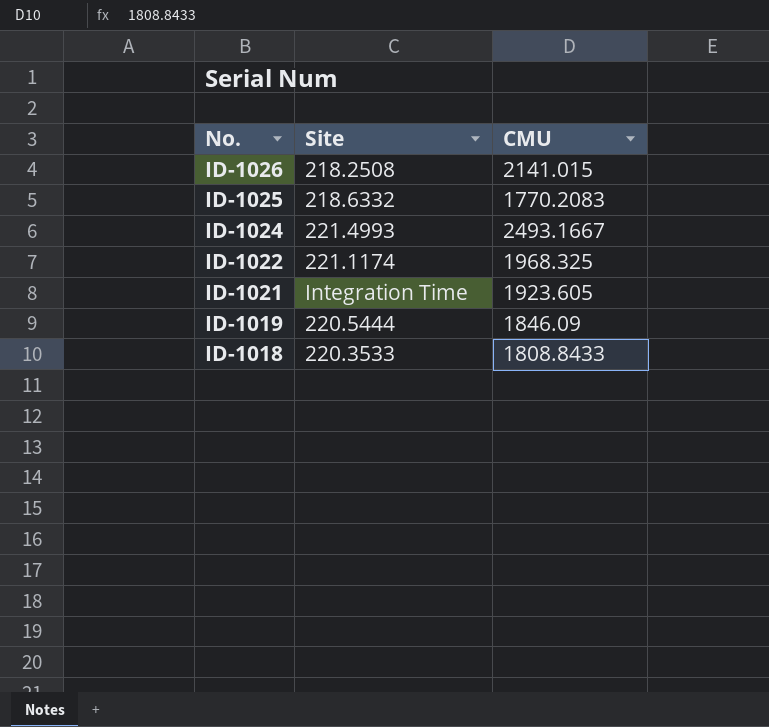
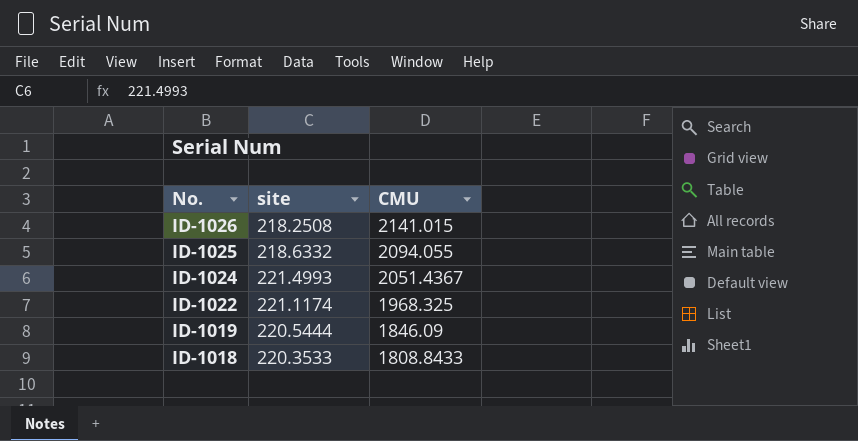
column name: Site -> site
row ID-1021: Integration Time | 1923.605 -> none
ID-1025 | CMU: 1770.2083 -> 2094.055
ID-1024 | CMU: 2493.1667 -> 2051.4367

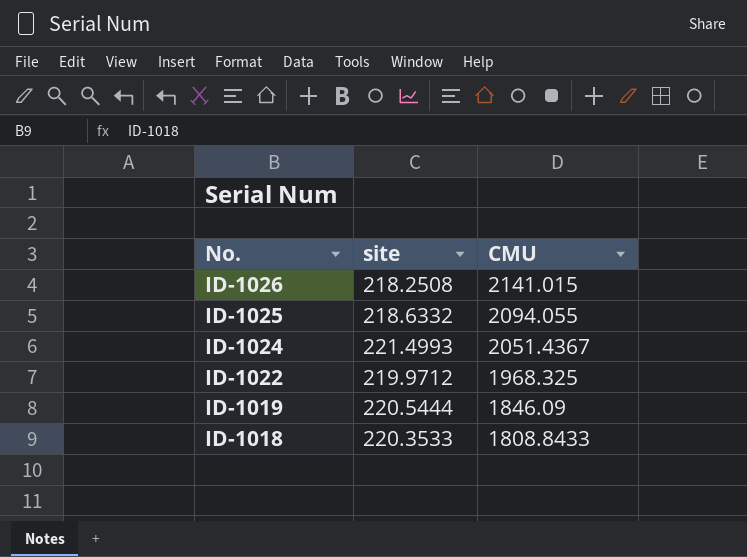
ID-1022 | site: 221.1174 -> 219.9712

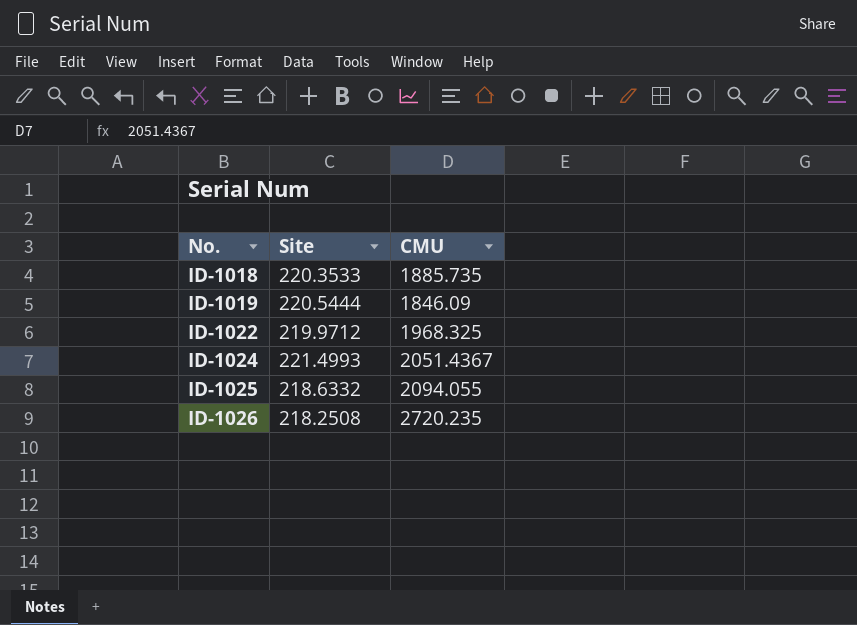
row order: No. descending -> No. ascending
column name: site -> Site
ID-1018 | CMU: 1808.8433 -> 1885.735
ID-1026 | CMU: 2141.015 -> 2720.235

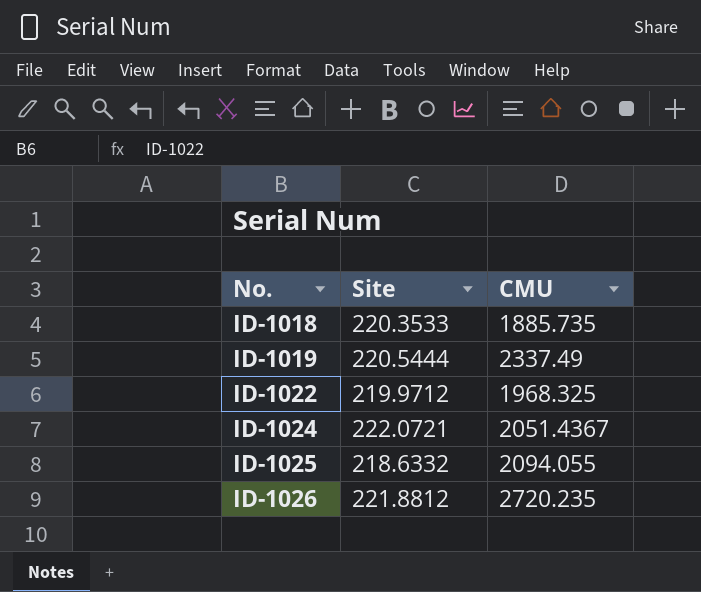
ID-1019 | CMU: 1846.09 -> 2337.49
ID-1024 | Site: 221.4993 -> 222.0721
ID-1026 | Site: 218.2508 -> 221.8812

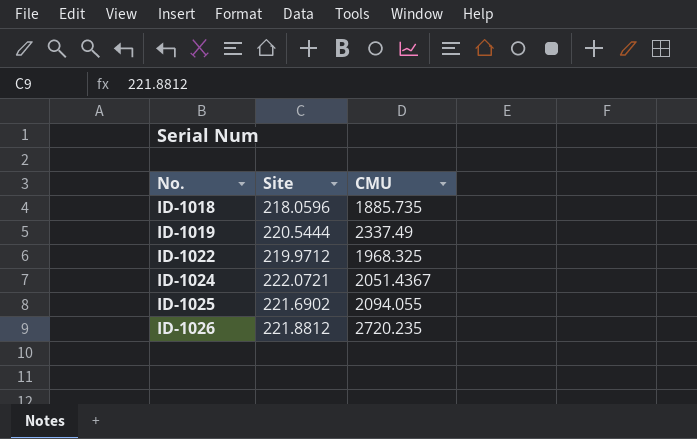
ID-1018 | Site: 220.3533 -> 218.0596
ID-1025 | Site: 218.6332 -> 221.6902

